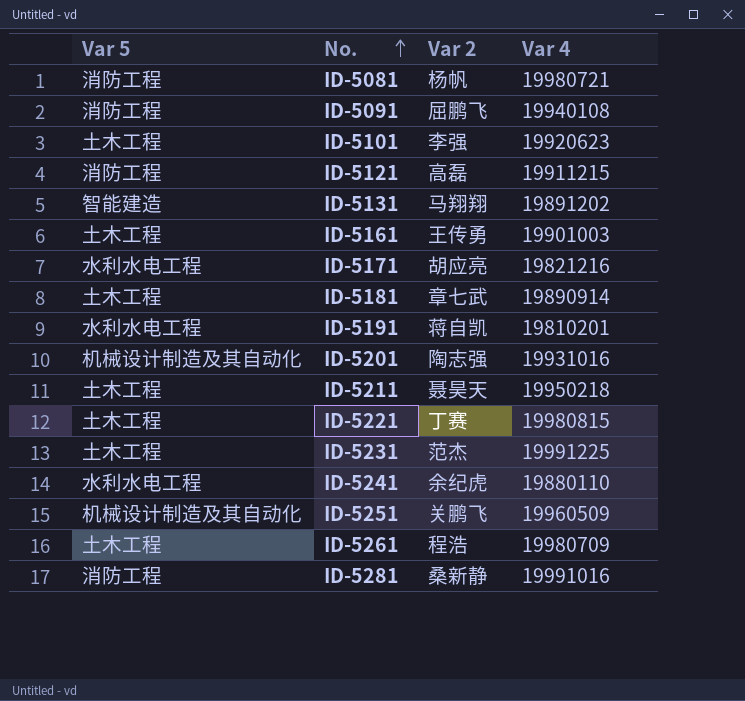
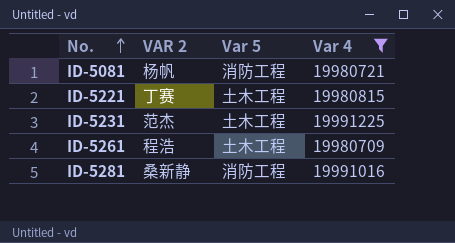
filter: none -> Var 4 >= 19980709
column name: Var 2 -> VAR 2
column Var 5 | position: 1 -> 3

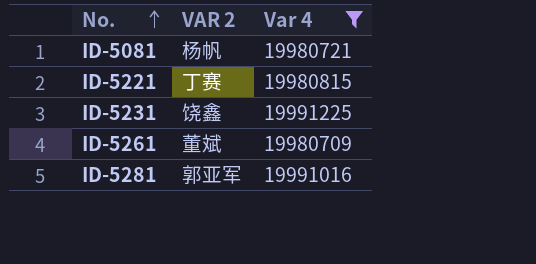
column Var 5 | position: 3 -> none
ID-5231 | VAR 2: 范杰 -> 饶鑫
ID-5261 | VAR 2: 程浩 -> 董斌
ID-5281 | VAR 2: 桑新静 -> 郭亚军

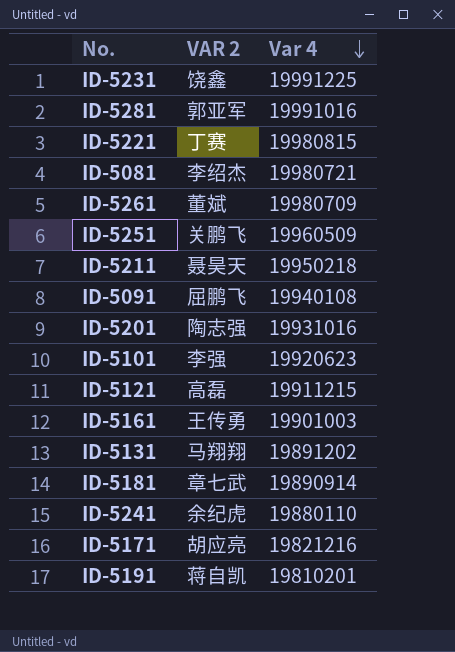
filter: Var 4 >= 19980709 -> none
row order: No. ascending -> Var 4 descending
ID-5081 | VAR 2: 杨帆 -> 李绍杰

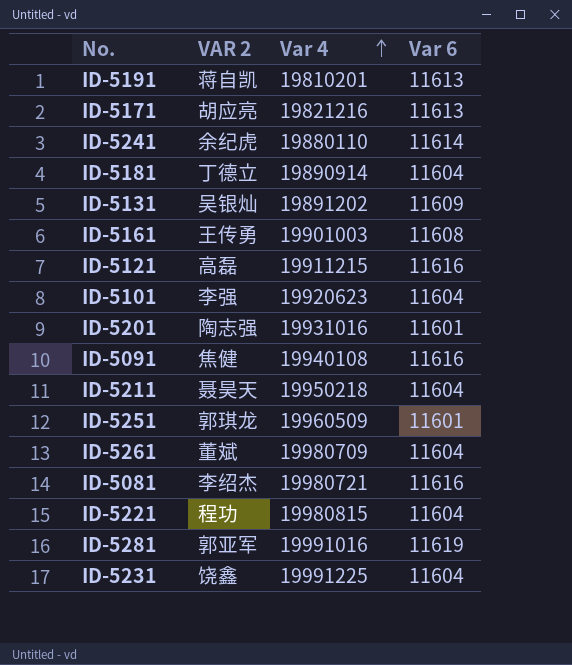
row order: Var 4 descending -> Var 4 ascending
column Var 6 | position: none -> 4
ID-5181 | VAR 2: 章七武 -> 丁德立
ID-5131 | VAR 2: 马翔翔 -> 吴银灿
ID-5091 | VAR 2: 屈鹏飞 -> 焦健
ID-5251 | VAR 2: 关鹏飞 -> 郭琪龙
ID-5221 | VAR 2: 丁赛 -> 程功

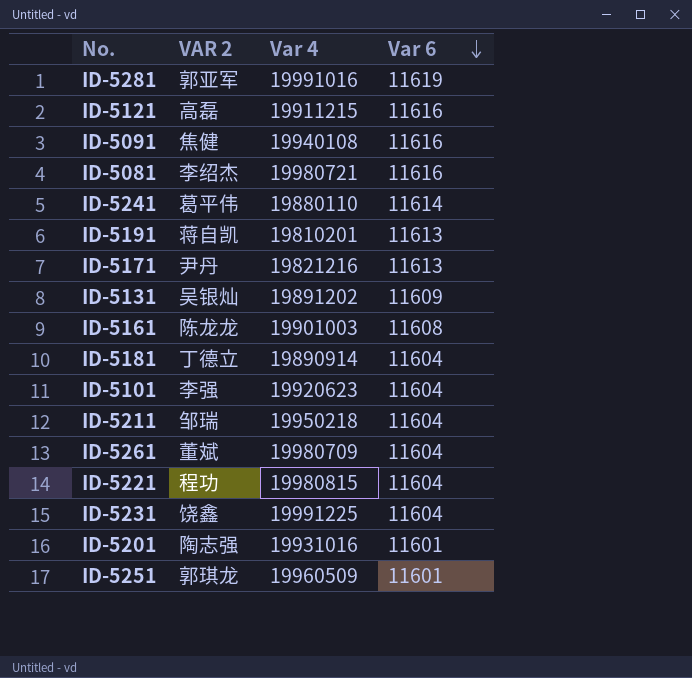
row order: Var 4 ascending -> Var 6 descending
ID-5241 | VAR 2: 余纪虎 -> 葛平伟
ID-5171 | VAR 2: 胡应亮 -> 尹丹
ID-5161 | VAR 2: 王传勇 -> 陈龙龙
ID-5211 | VAR 2: 聂昊天 -> 邹瑞

